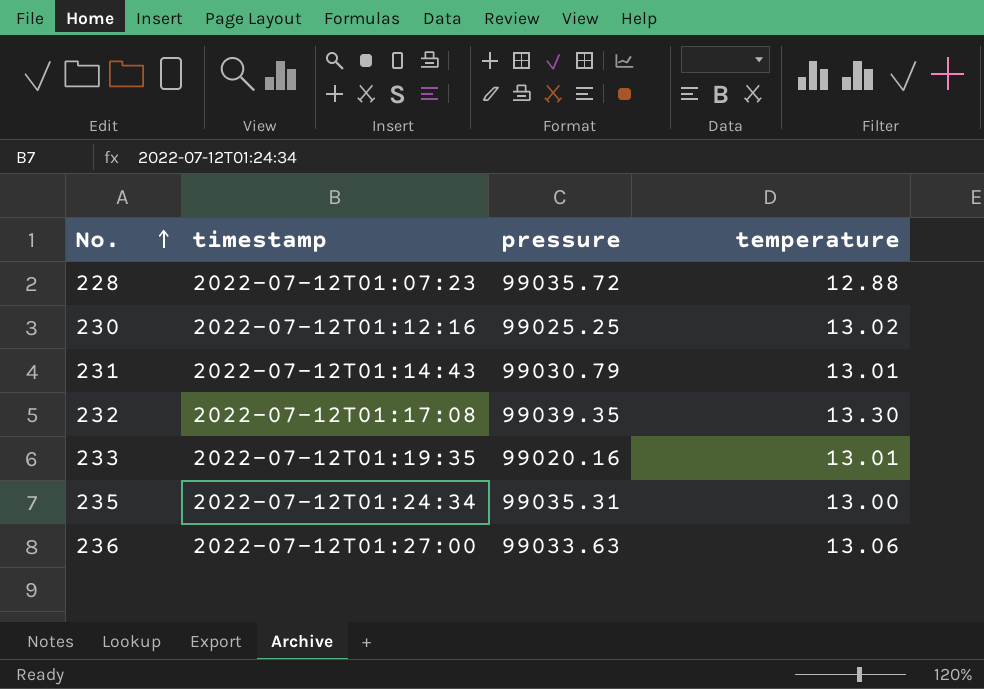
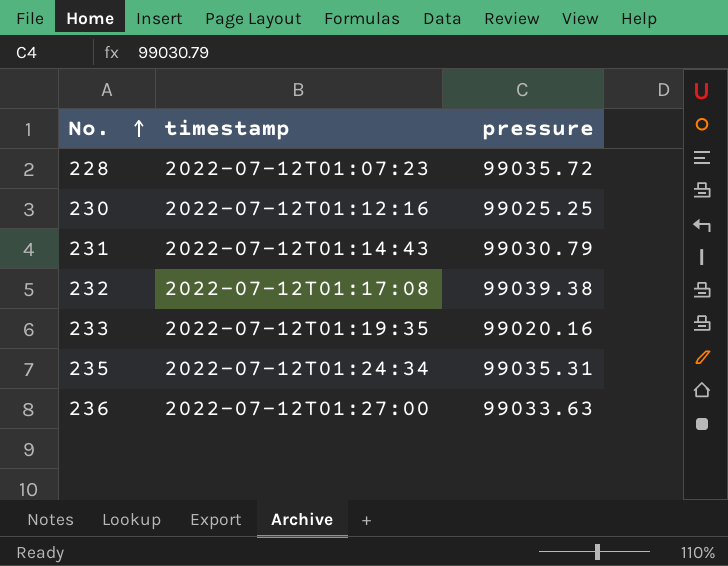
column temperature | position: 4 -> none
232 | pressure: 99039.35 -> 99039.38

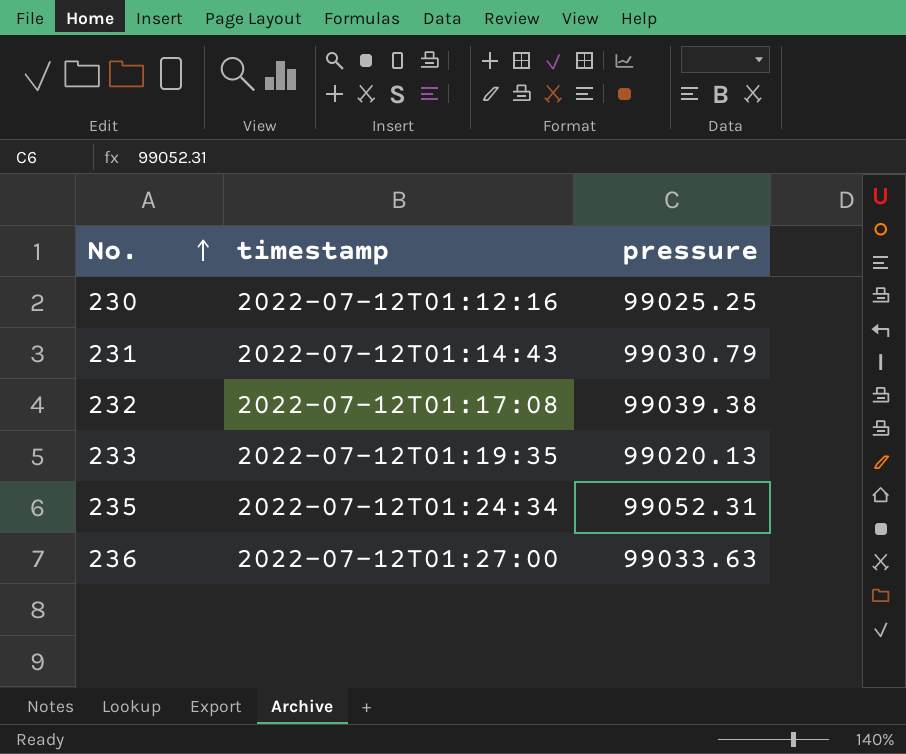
row 228: 2022-07-12T01:07:23 | 99035.72 -> none
233 | pressure: 99020.16 -> 99020.13
235 | pressure: 99035.31 -> 99052.31

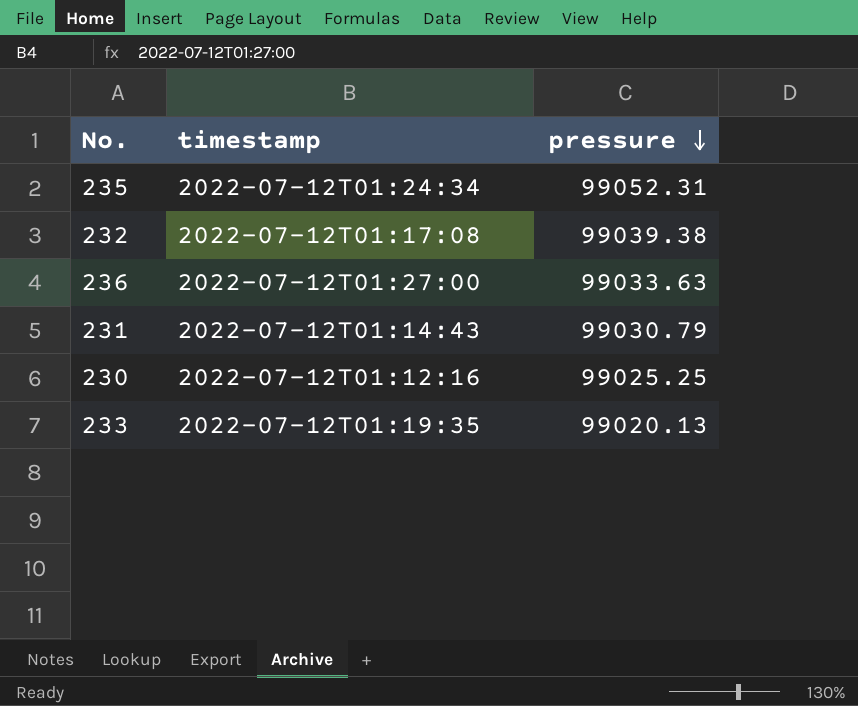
row order: No. ascending -> pressure descending

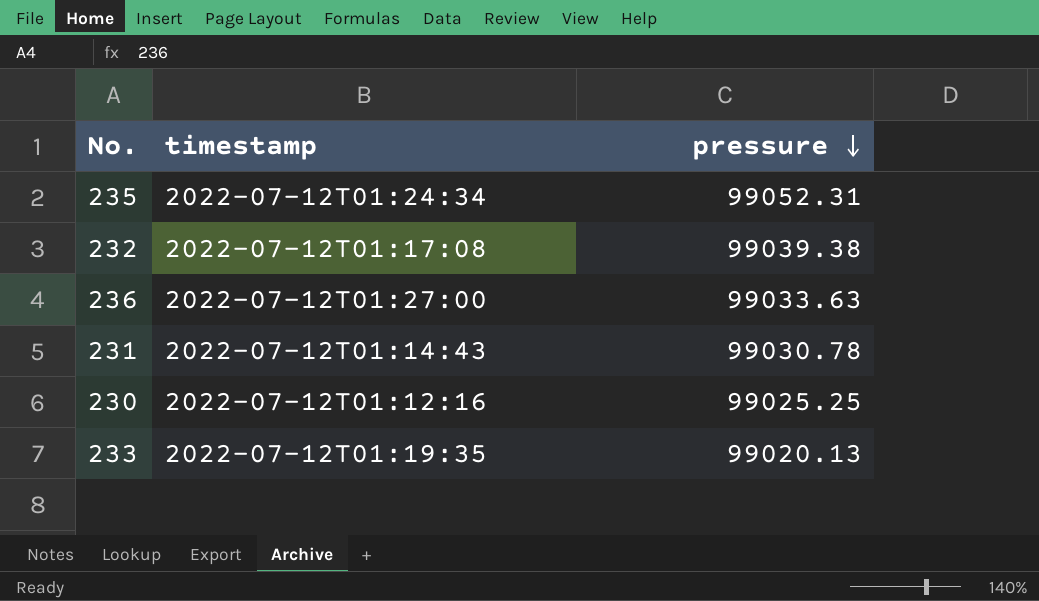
231 | pressure: 99030.79 -> 99030.78

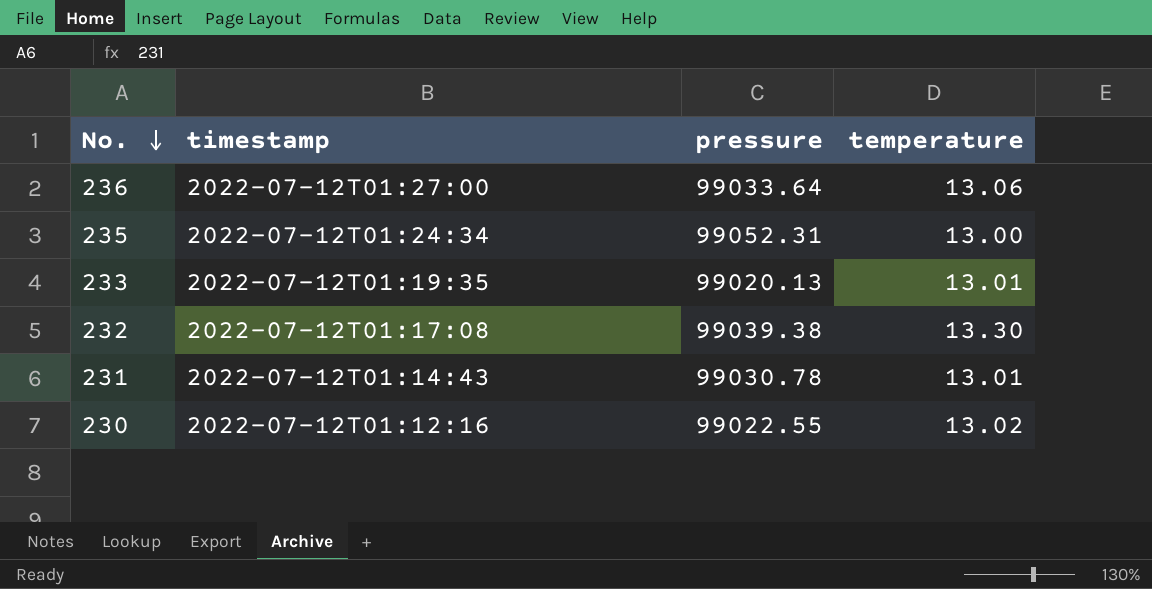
row order: pressure descending -> No. descending
column temperature | position: none -> 4
236 | pressure: 99033.63 -> 99033.64
230 | pressure: 99025.25 -> 99022.55

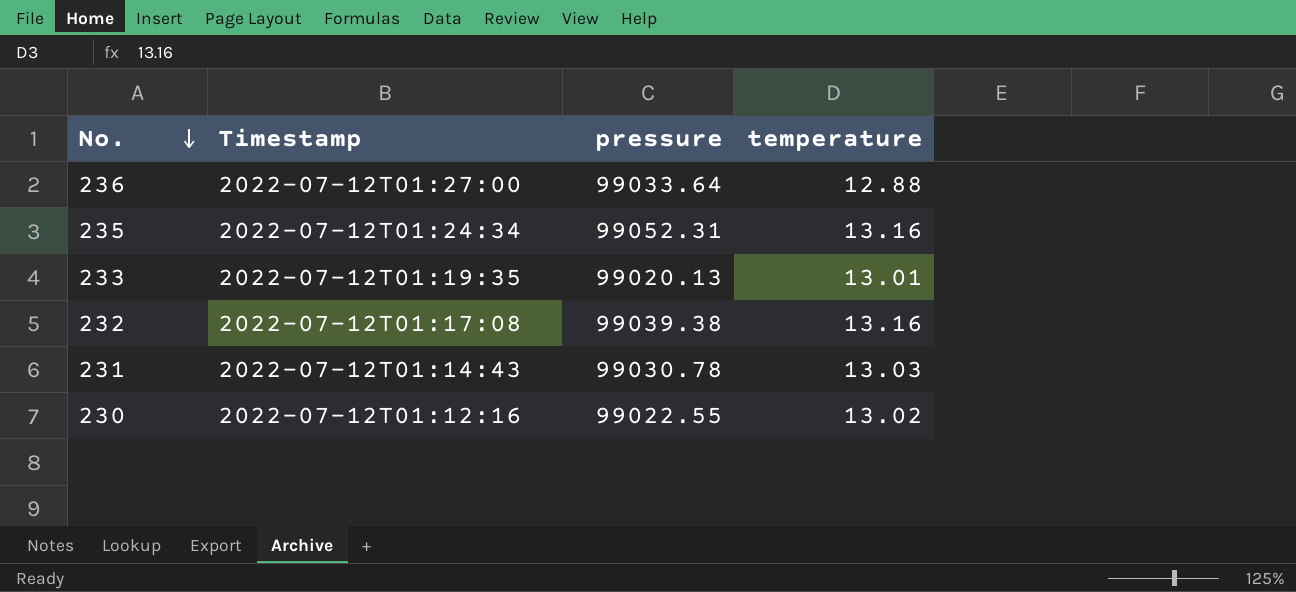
column name: timestamp -> Timestamp
236 | temperature: 13.06 -> 12.88
235 | temperature: 13.00 -> 13.16
232 | temperature: 13.30 -> 13.16
231 | temperature: 13.01 -> 13.03

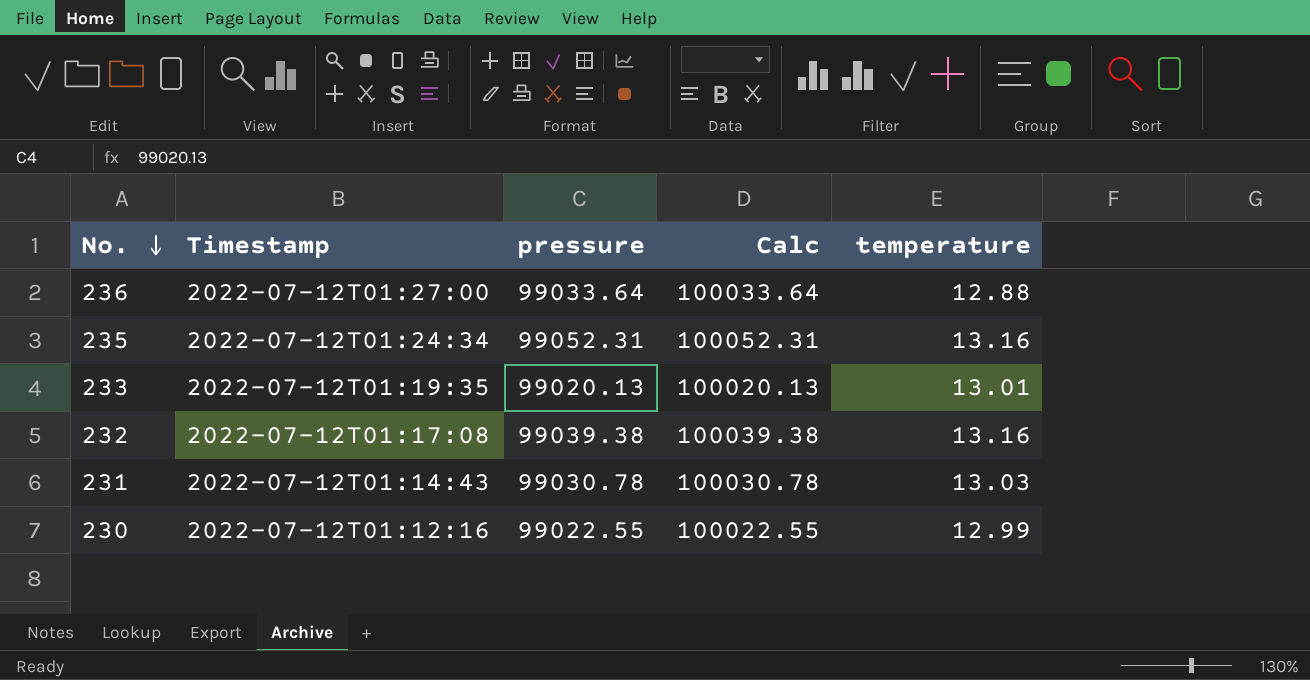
column Calc | formula: none -> [pressure] + 1000
230 | temperature: 13.02 -> 12.99

